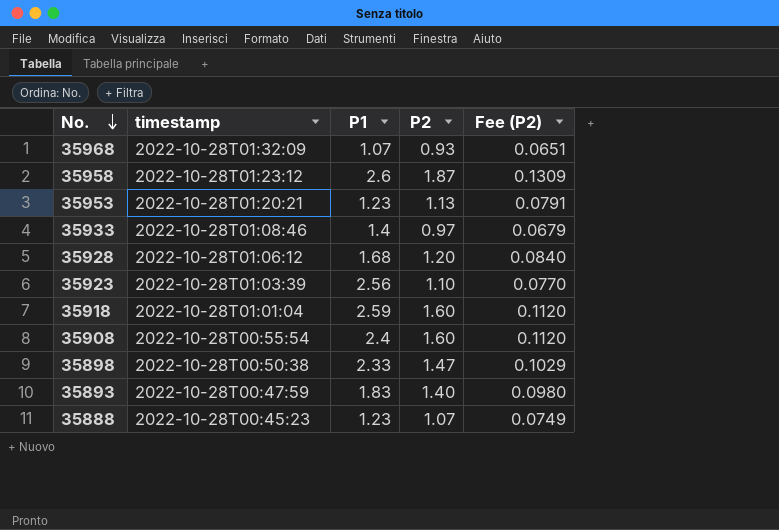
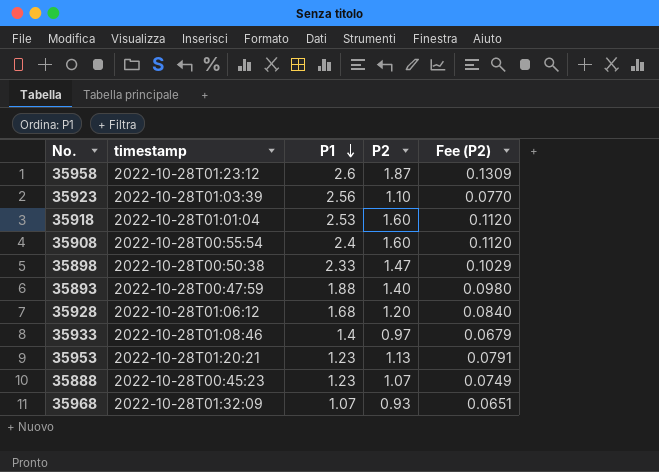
row order: No. descending -> P1 descending
35918 | P1: 2.59 -> 2.53
35893 | P1: 1.83 -> 1.88

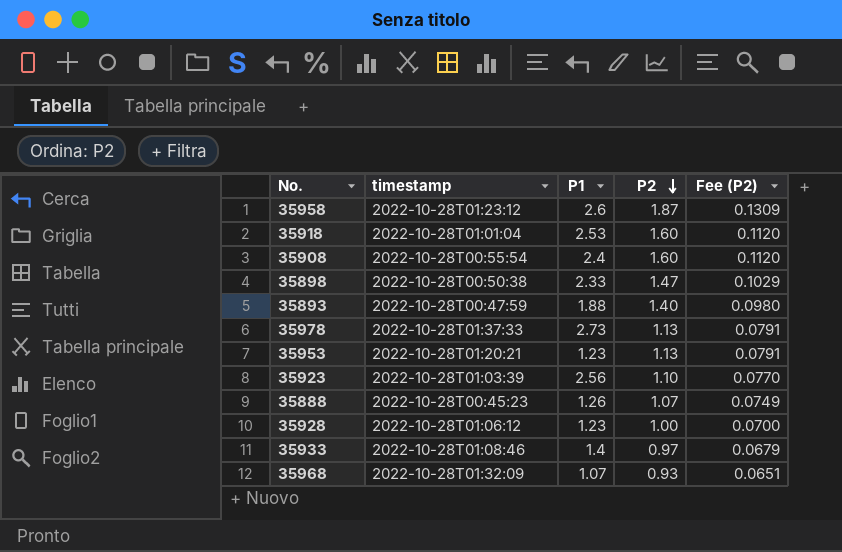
row order: P1 descending -> P2 descending
row 35978: none -> 2022-10-28T01:37:33 | 2.73 | 1.13 | 0.0791
35888 | P1: 1.23 -> 1.26
35928 | P1: 1.68 -> 1.23
35928 | P2: 1.20 -> 1.00
35928 | Fee (P2): 0.0840 -> 0.0700

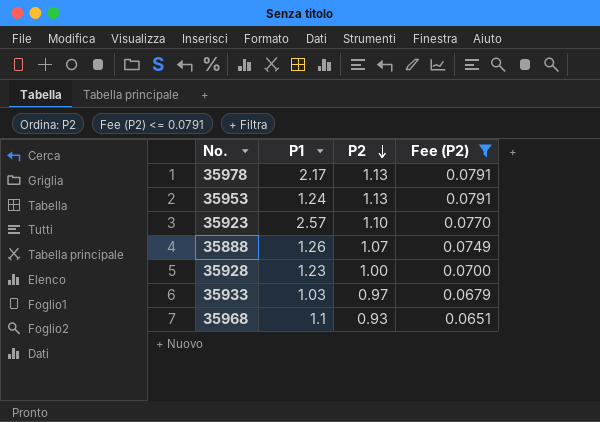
filter: none -> Fee (P2) <= 0.0791
column timestamp | position: 2 -> none
35978 | P1: 2.73 -> 2.17
35953 | P1: 1.23 -> 1.24
35923 | P1: 2.56 -> 2.57
35933 | P1: 1.4 -> 1.03
35968 | P1: 1.07 -> 1.1

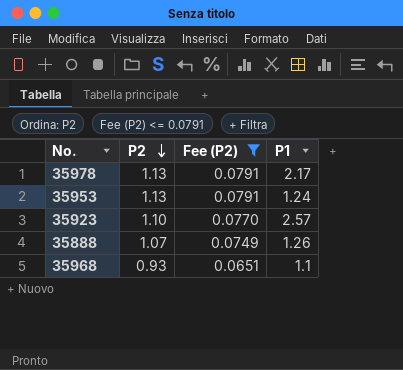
column P1 | position: 2 -> 4
row 35928: 1.23 | 1.00 | 0.0700 -> none
row 35933: 1.03 | 0.97 | 0.0679 -> none

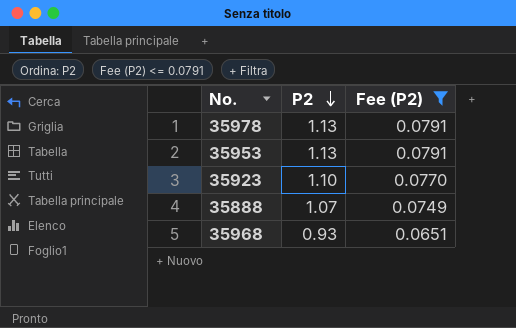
column P1 | position: 4 -> none

